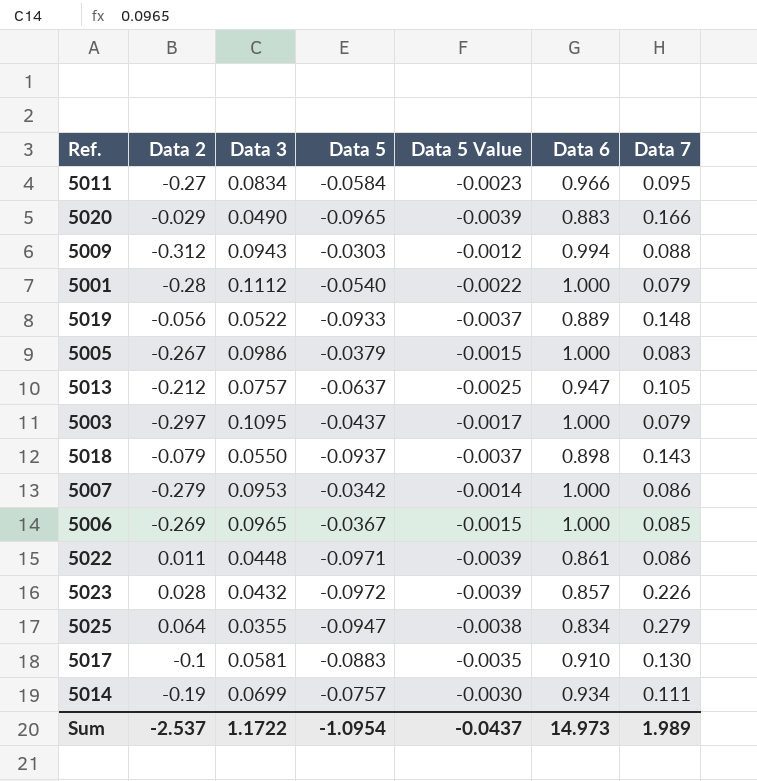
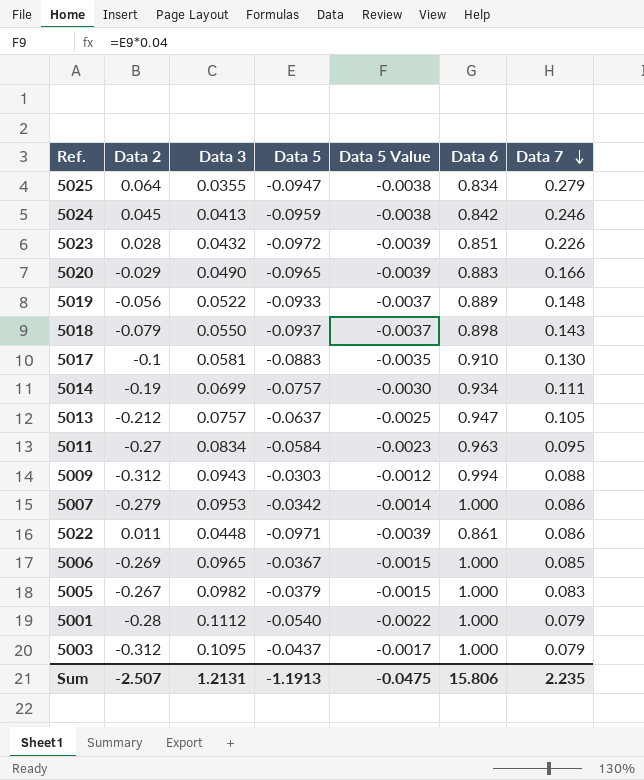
row order: none -> Data 7 descending
row 5024: none -> 0.045 | 0.0413 | -0.0959 | -0.0038 | 0.842 | 0.246
5023 | Data 6: 0.857 -> 0.851
5011 | Data 6: 0.966 -> 0.963
5005 | Data 3: 0.0986 -> 0.0982
5003 | Data 2: -0.297 -> -0.312
Sum | Data 2: -2.537 -> -2.507
Sum | Data 3: 1.1722 -> 1.2131
Sum | Data 5: -1.0954 -> -1.1913
Sum | Data 5 Value: -0.0437 -> -0.0475
Sum | Data 6: 14.973 -> 15.806
Sum | Data 7: 1.989 -> 2.235

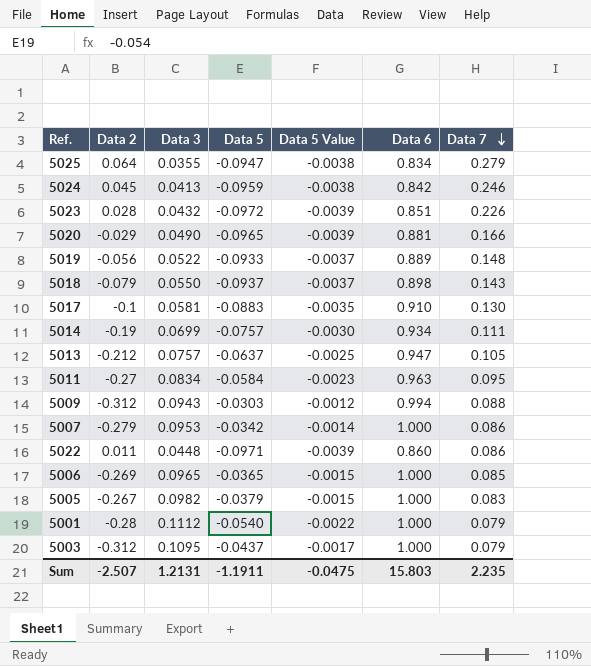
5020 | Data 6: 0.883 -> 0.881
5022 | Data 6: 0.861 -> 0.860
5006 | Data 5: -0.0367 -> -0.0365
Sum | Data 5: -1.1913 -> -1.1911
Sum | Data 6: 15.806 -> 15.803

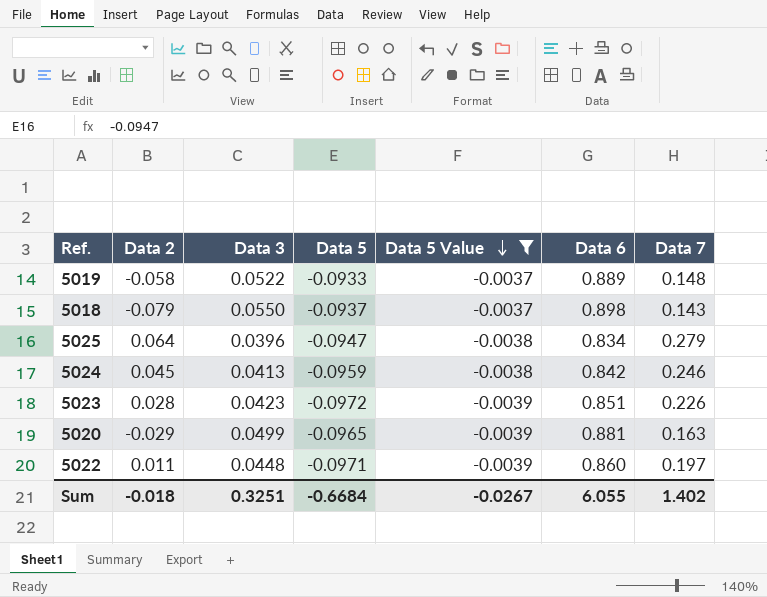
filter: none -> Data 5 Value <= -0.0037
row order: Data 7 descending -> Data 5 Value descending
5019 | Data 2: -0.056 -> -0.058
5025 | Data 3: 0.0355 -> 0.0396
5023 | Data 3: 0.0432 -> 0.0423
5020 | Data 3: 0.0490 -> 0.0499
5020 | Data 7: 0.166 -> 0.163
5022 | Data 7: 0.086 -> 0.197
Sum | Data 2: -2.507 -> -0.018
Sum | Data 3: 1.2131 -> 0.3251
Sum | Data 5: -1.1911 -> -0.6684
Sum | Data 5 Value: -0.0475 -> -0.0267
Sum | Data 6: 15.803 -> 6.055
Sum | Data 7: 2.235 -> 1.402

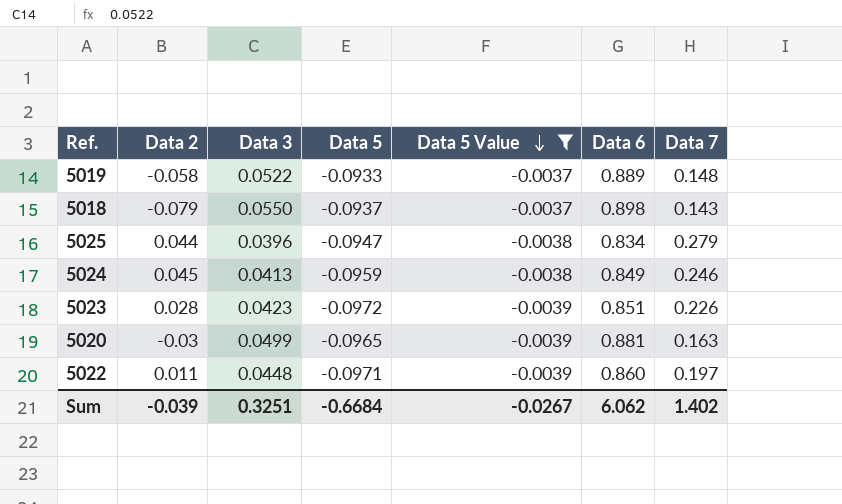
5025 | Data 2: 0.064 -> 0.044
5024 | Data 6: 0.842 -> 0.849
5020 | Data 2: -0.029 -> -0.03
Sum | Data 2: -0.018 -> -0.039
Sum | Data 6: 6.055 -> 6.062

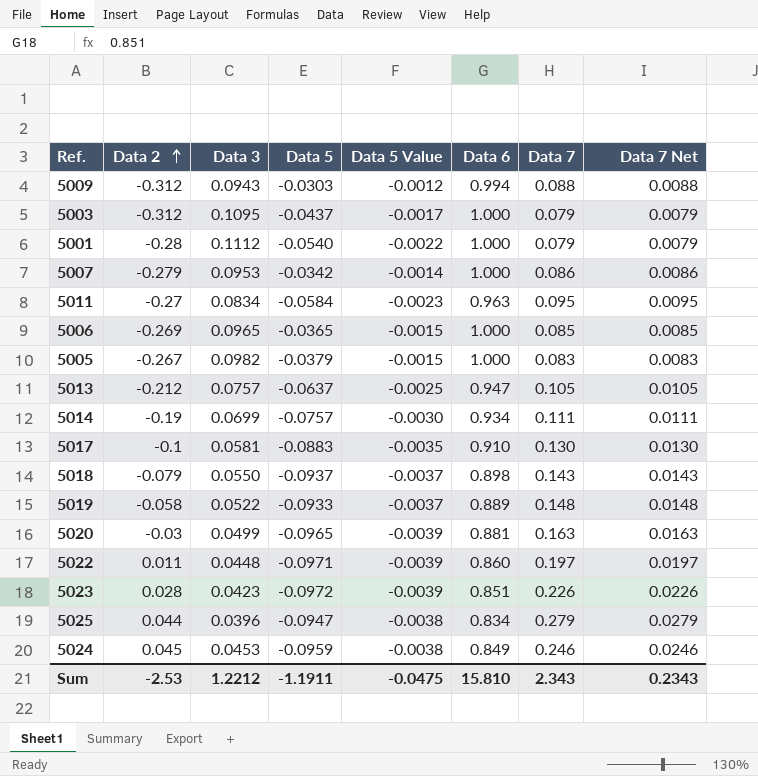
filter: Data 5 Value <= -0.0037 -> none
row order: Data 5 Value descending -> Data 2 ascending
column Data 7 Net | formula: none -> [Data 7] * 0.1
5024 | Data 3: 0.0413 -> 0.0453
Sum | Data 2: -0.039 -> -2.53
Sum | Data 3: 0.3251 -> 1.2212
Sum | Data 5: -0.6684 -> -1.1911
Sum | Data 5 Value: -0.0267 -> -0.0475
Sum | Data 6: 6.062 -> 15.810
Sum | Data 7: 1.402 -> 2.343

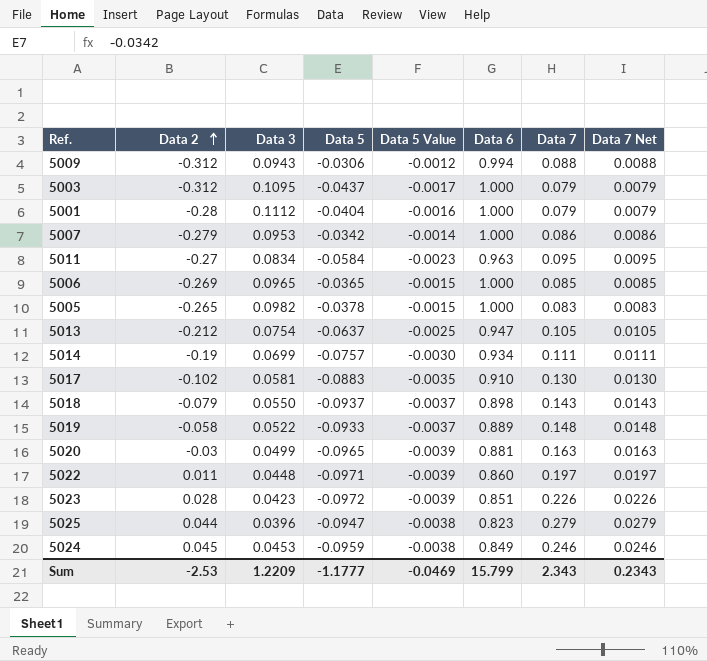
5009 | Data 5: -0.0303 -> -0.0306
5001 | Data 5: -0.0540 -> -0.0404
5001 | Data 5 Value: -0.0022 -> -0.0016
5005 | Data 2: -0.267 -> -0.265
5005 | Data 5: -0.0379 -> -0.0378
5013 | Data 3: 0.0757 -> 0.0754
5017 | Data 2: -0.1 -> -0.102
5025 | Data 6: 0.834 -> 0.823
Sum | Data 3: 1.2212 -> 1.2209
Sum | Data 5: -1.1911 -> -1.1777
Sum | Data 5 Value: -0.0475 -> -0.0469
Sum | Data 6: 15.810 -> 15.799

